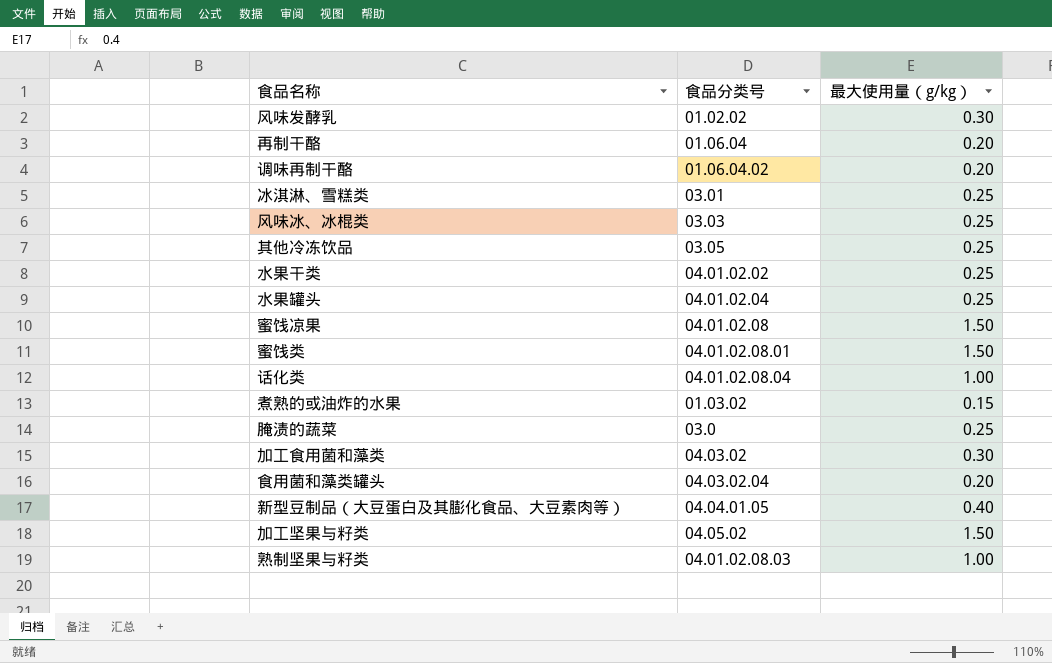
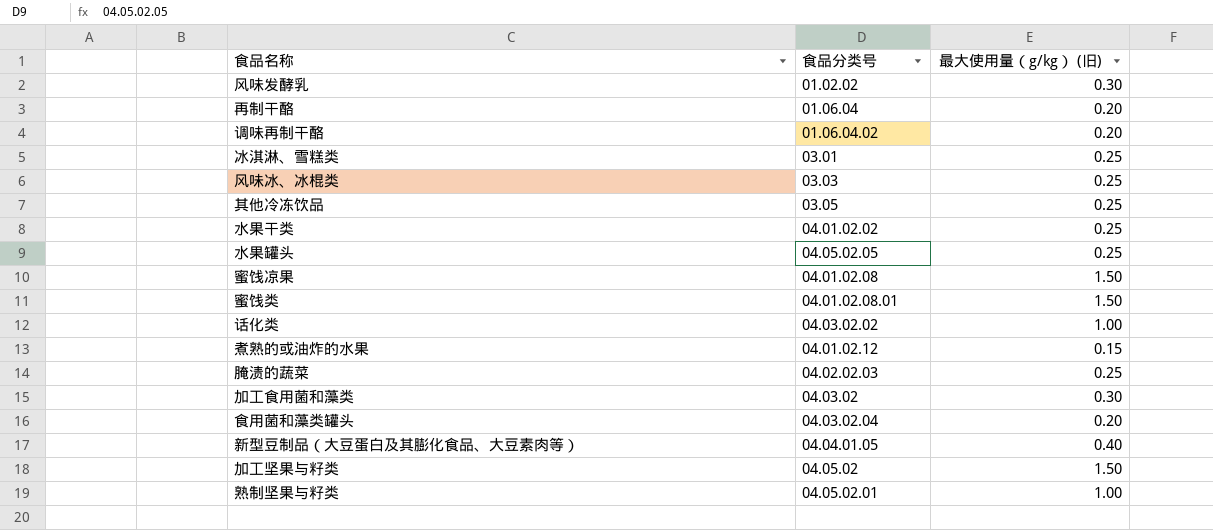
column name: 最大使用量（g/kg） -> 最大使用量（g/kg） (旧)
水果罐头 | 食品分类号: 04.01.02.04 -> 04.05.02.05
话化类 | 食品分类号: 04.01.02.08.04 -> 04.03.02.02
煮熟的或油炸的水果 | 食品分类号: 01.03.02 -> 04.01.02.12
腌渍的蔬菜 | 食品分类号: 03.0 -> 04.02.02.03
熟制坚果与籽类 | 食品分类号: 04.01.02.08.03 -> 04.05.02.01

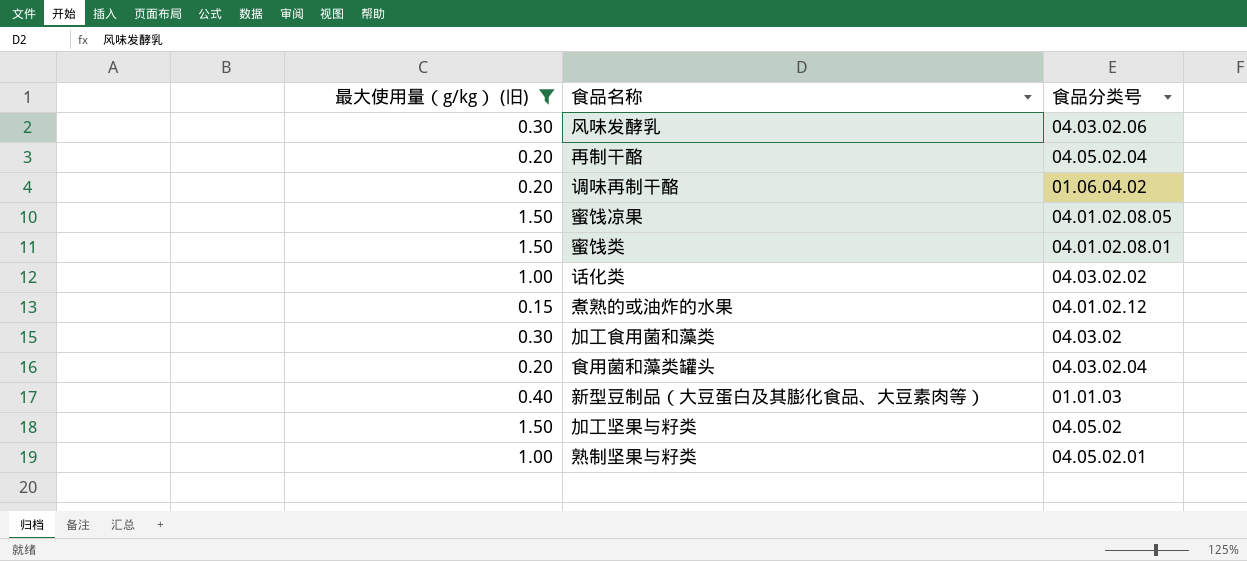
filter: none -> 最大使用量（g/kg） (旧) != 0.25
column 最大使用量（g/kg） (旧) | position: 3 -> 1
风味发酵乳 | 食品分类号: 01.02.02 -> 04.03.02.06
再制干酪 | 食品分类号: 01.06.04 -> 04.05.02.04
蜜饯凉果 | 食品分类号: 04.01.02.08 -> 04.01.02.08.05
新型豆制品（大豆蛋白及其膨化食品、大豆素肉等） | 食品分类号: 04.04.01.05 -> 01.01.03

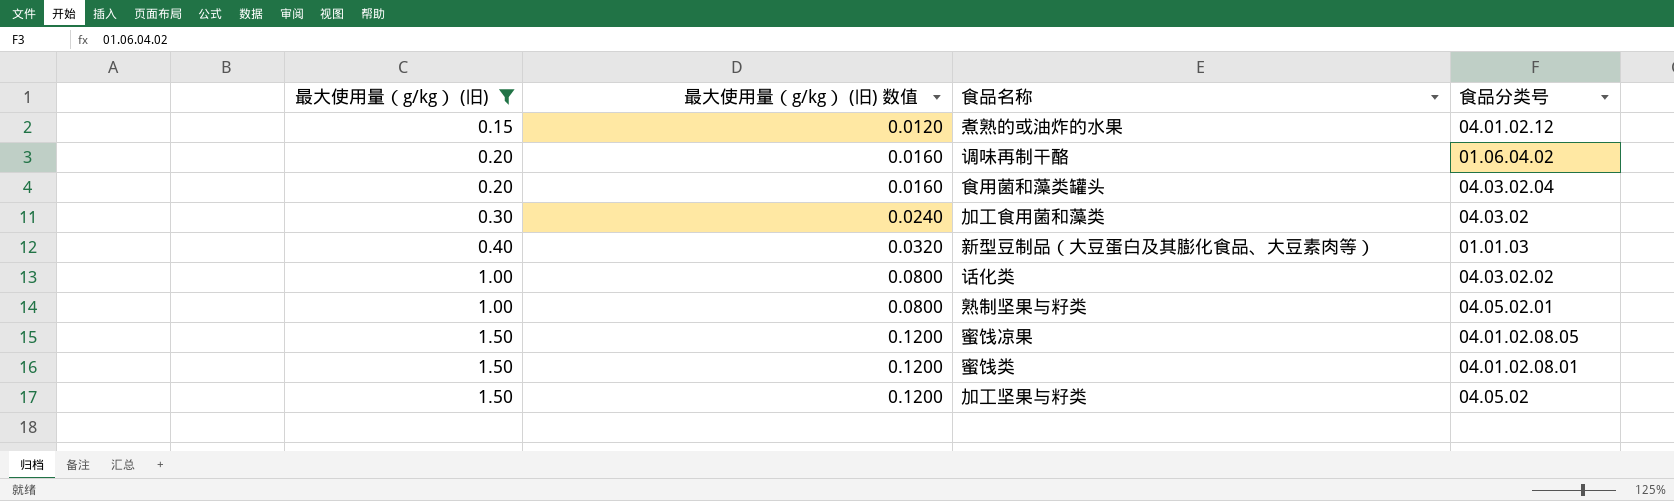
row order: none -> 最大使用量（g/kg） (旧) ascending
column 最大使用量（g/kg） (旧) 数值 | formula: none -> [最大使用量（g/kg） (旧)] * 0.08
row 风味发酵乳: 0.30 | 04.03.02.06 -> none
row 再制干酪: 0.20 | 04.05.02.04 -> none

